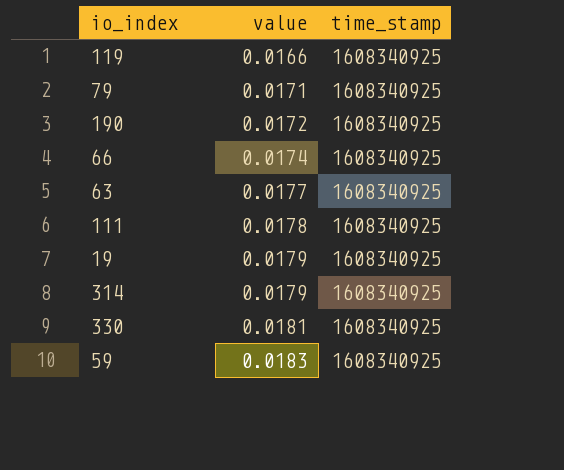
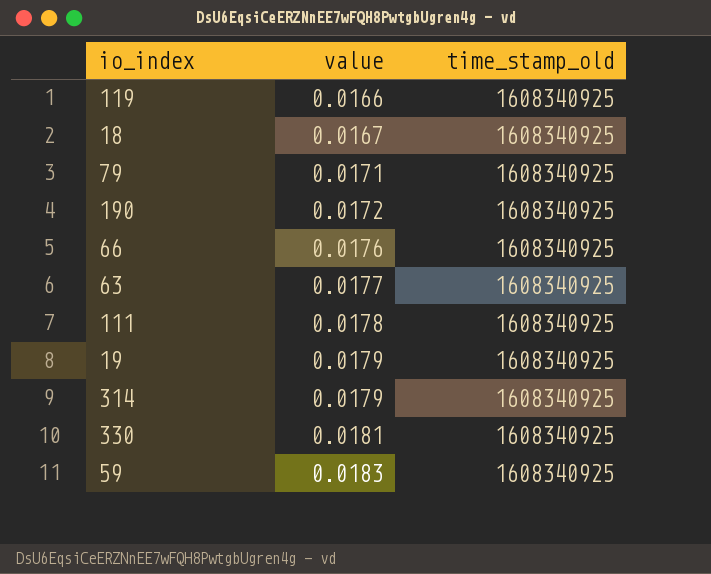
column name: time_stamp -> time_stamp_old
row 18: none -> 0.0167 | 1608340925
66 | value: 0.0174 -> 0.0176

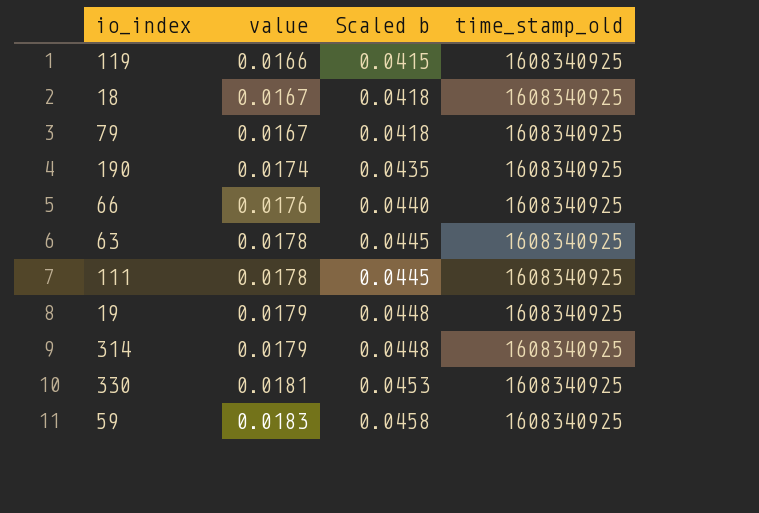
column Scaled b | formula: none -> [value] * 2.5
79 | value: 0.0171 -> 0.0167
190 | value: 0.0172 -> 0.0174
63 | value: 0.0177 -> 0.0178

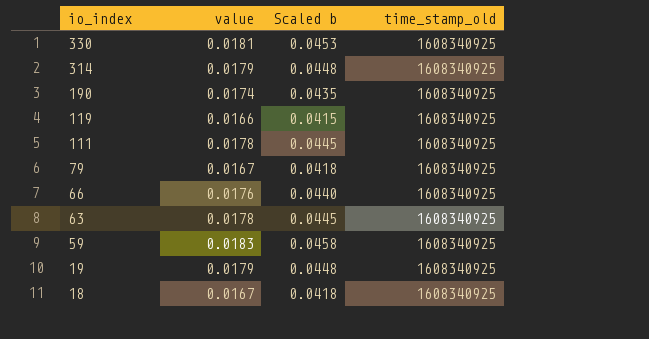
row order: value ascending -> io_index descending

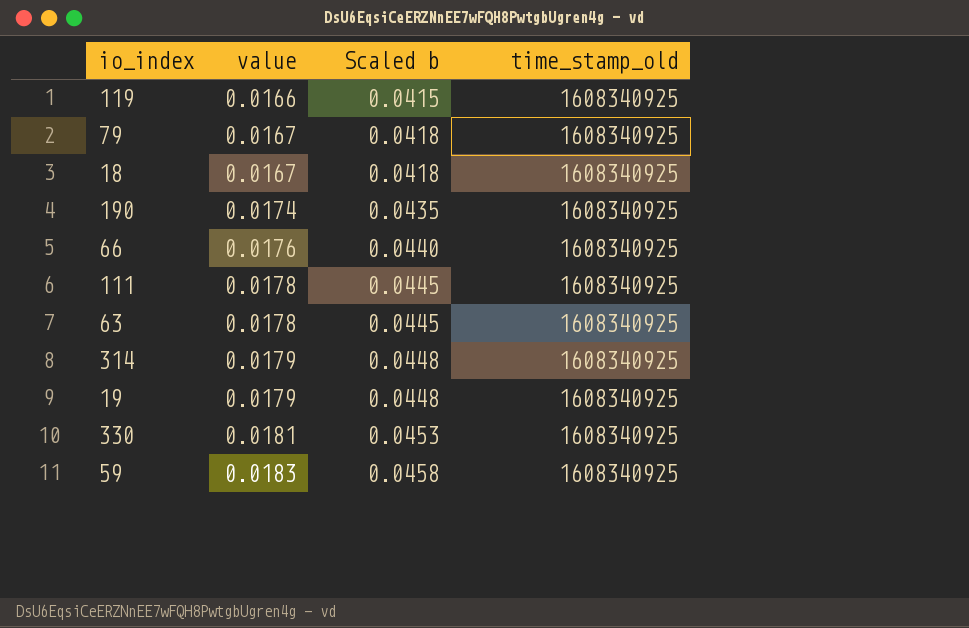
row order: io_index descending -> value ascending

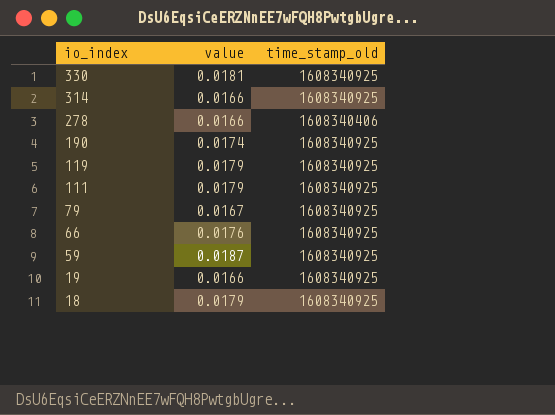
row order: value ascending -> io_index descending
column Scaled b | formula: [value] * 2.5 -> none
row 63: 0.0178 | 0.0445 | 1608340925 -> none
314 | value: 0.0179 -> 0.0166
row 278: none -> 0.0166 | 1608340406
119 | value: 0.0166 -> 0.0179
111 | value: 0.0178 -> 0.0179
59 | value: 0.0183 -> 0.0187
19 | value: 0.0179 -> 0.0166
18 | value: 0.0167 -> 0.0179

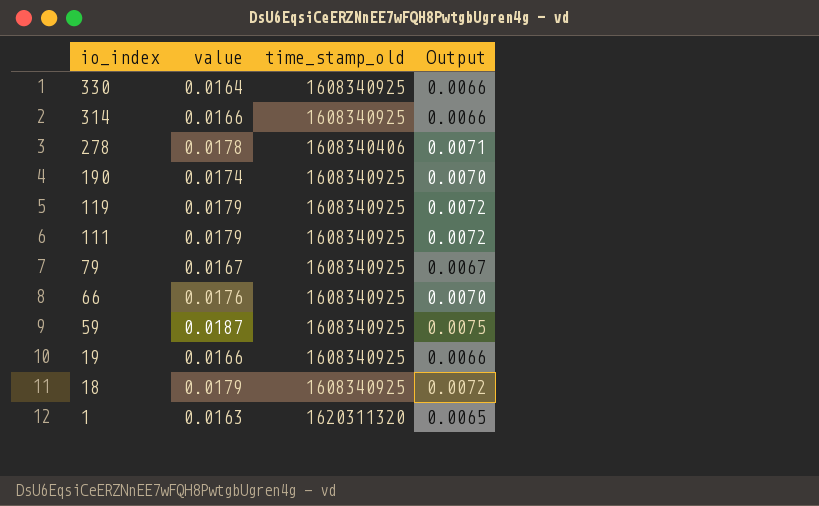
column Output | formula: none -> [value] * 0.4
330 | value: 0.0181 -> 0.0164
278 | value: 0.0166 -> 0.0178
row 1: none -> 0.0163 | 1620311320 | 0.0065

